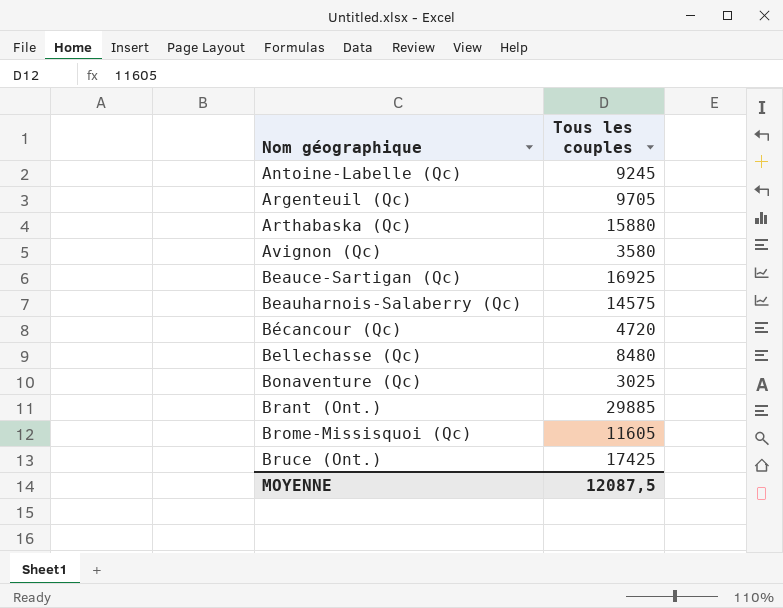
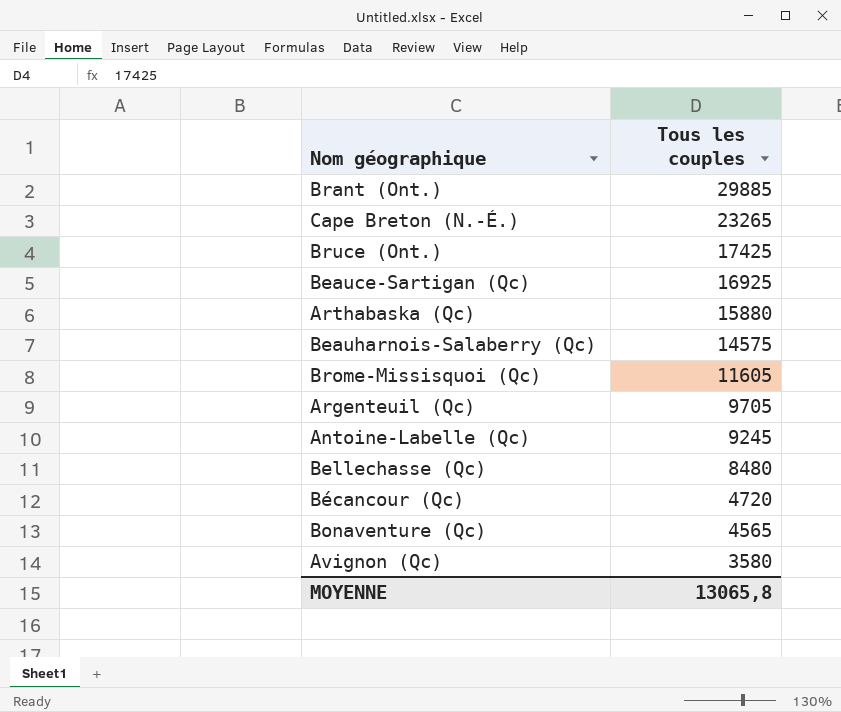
row order: Nom géographique ascending -> Tous les couples descending
row Cape Breton (N.-É.): none -> 23265
Bonaventure (Qc) | Tous les couples: 3025 -> 4565
MOYENNE | Tous les couples: 12087,5 -> 13065,8

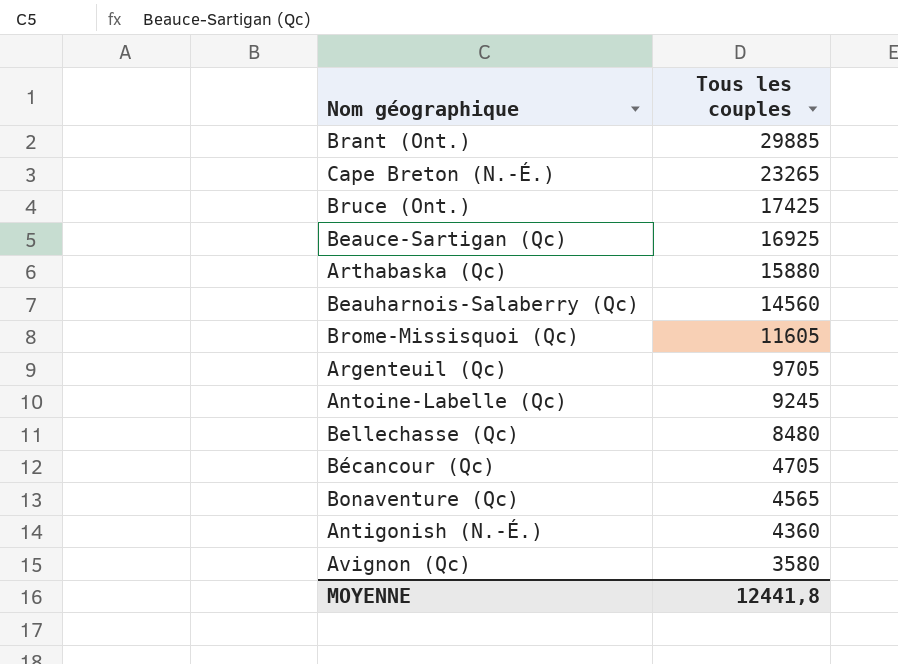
Beauharnois-Salaberry (Qc) | Tous les couples: 14575 -> 14560
Bécancour (Qc) | Tous les couples: 4720 -> 4705
row Antigonish (N.-É.): none -> 4360
MOYENNE | Tous les couples: 13065,8 -> 12441,8

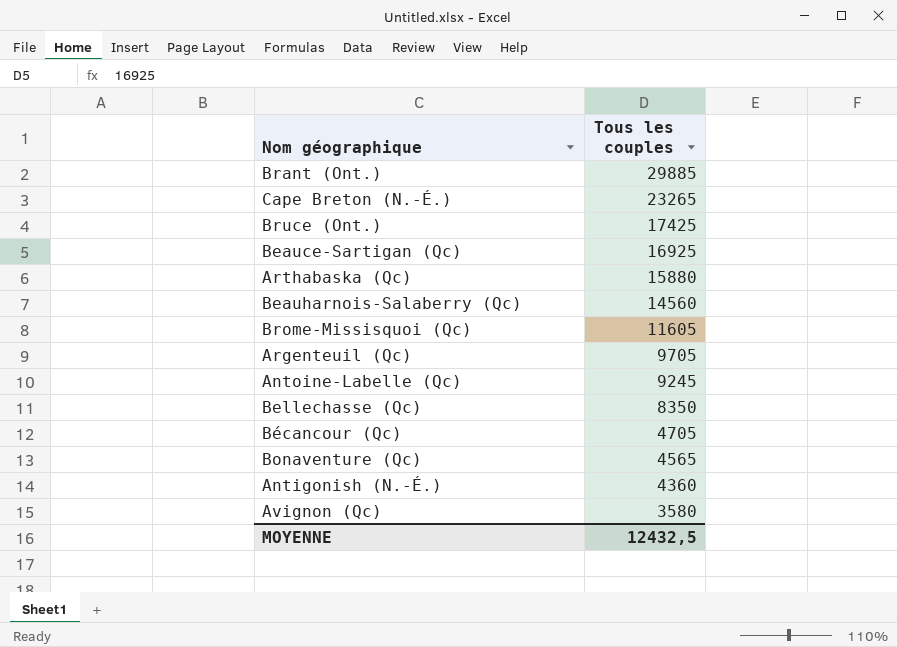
Bellechasse (Qc) | Tous les couples: 8480 -> 8350
MOYENNE | Tous les couples: 12441,8 -> 12432,5

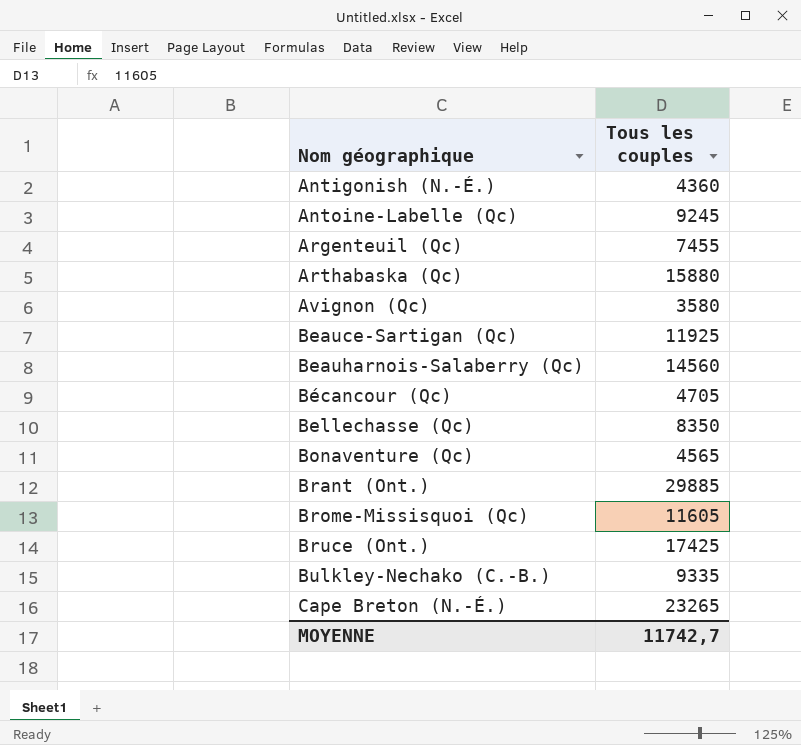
row order: Tous les couples descending -> Nom géographique ascending
Argenteuil (Qc) | Tous les couples: 9705 -> 7455
Beauce-Sartigan (Qc) | Tous les couples: 16925 -> 11925
row Bulkley-Nechako (C.-B.): none -> 9335
MOYENNE | Tous les couples: 12432,5 -> 11742,7

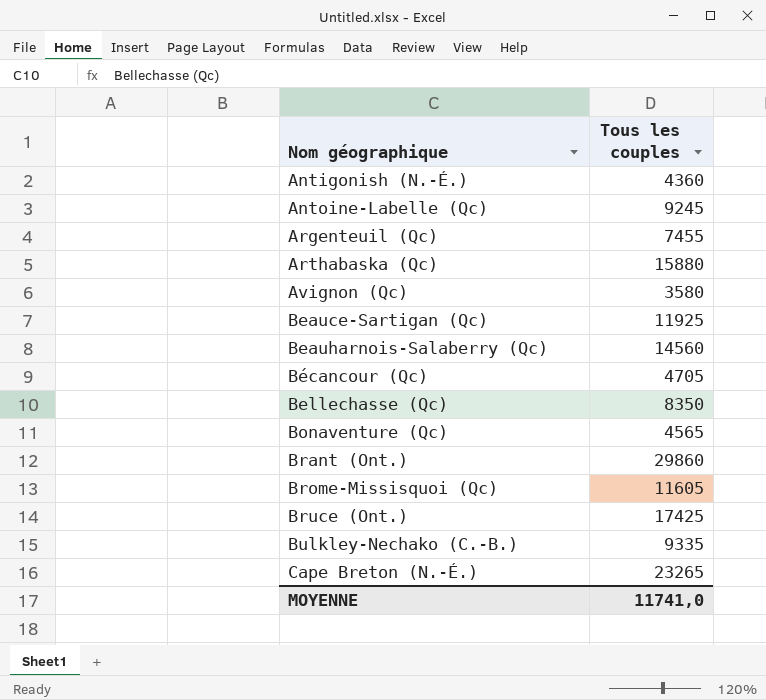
Brant (Ont.) | Tous les couples: 29885 -> 29860
MOYENNE | Tous les couples: 11742,7 -> 11741,0

